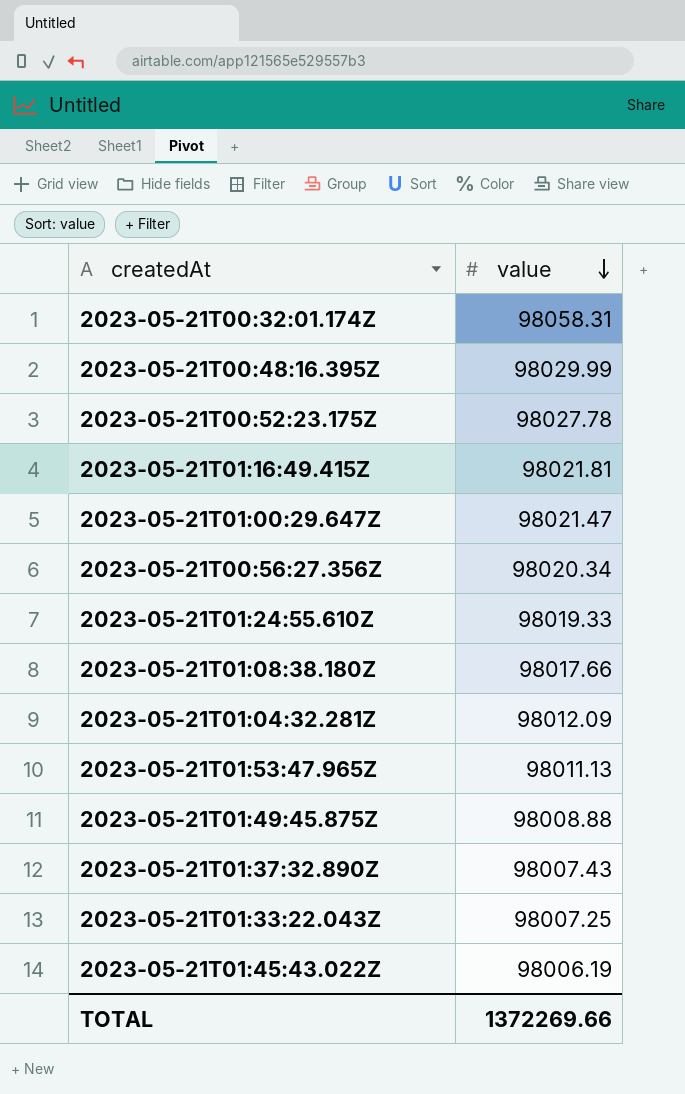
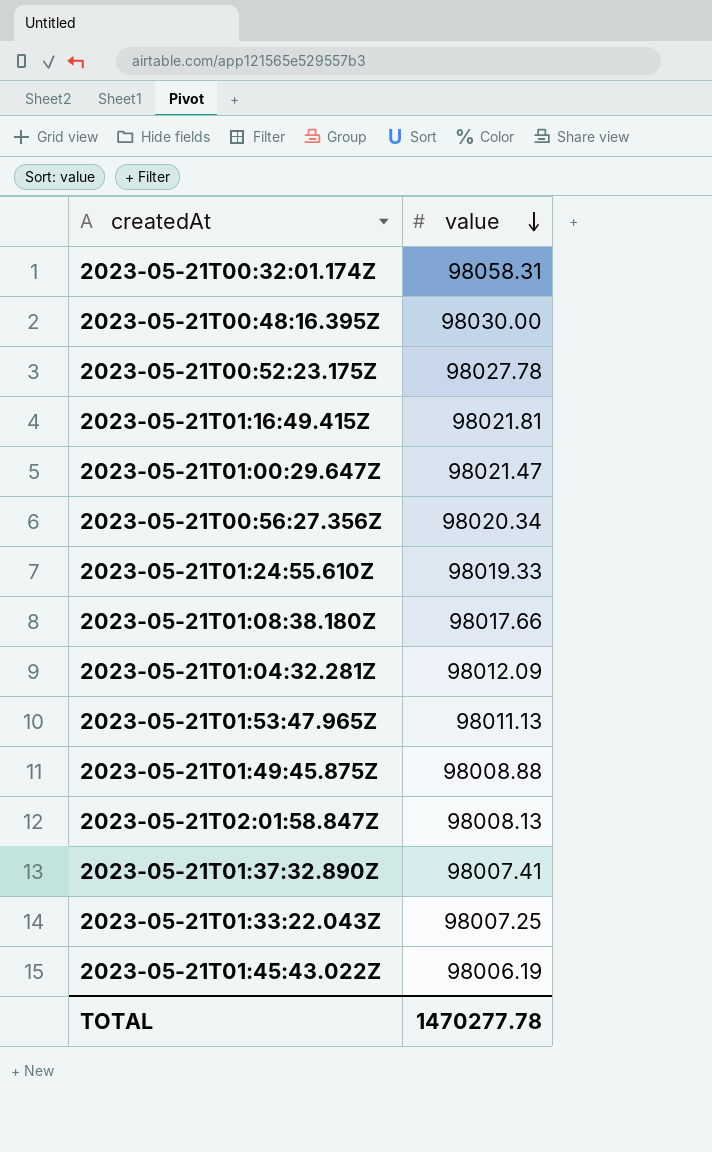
2023-05-21T00:48:16.395Z | value: 98029.99 -> 98030.00
row 2023-05-21T02:01:58.847Z: none -> 98008.13
2023-05-21T01:37:32.890Z | value: 98007.43 -> 98007.41
TOTAL | value: 1372269.66 -> 1470277.78

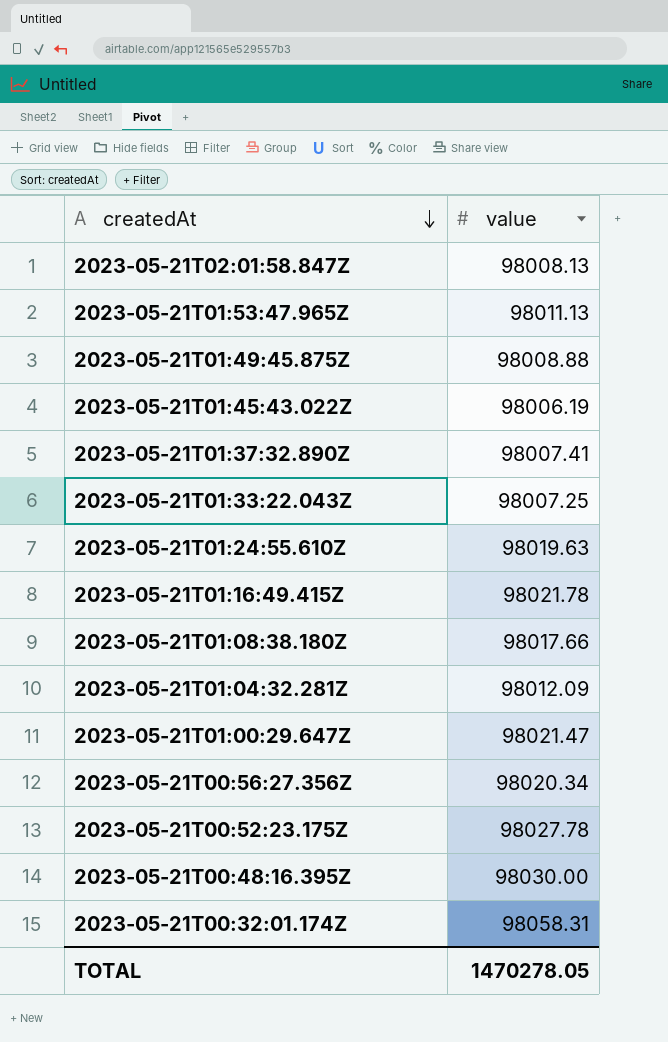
row order: value descending -> createdAt descending
2023-05-21T01:24:55.610Z | value: 98019.33 -> 98019.63
2023-05-21T01:16:49.415Z | value: 98021.81 -> 98021.78
TOTAL | value: 1470277.78 -> 1470278.05

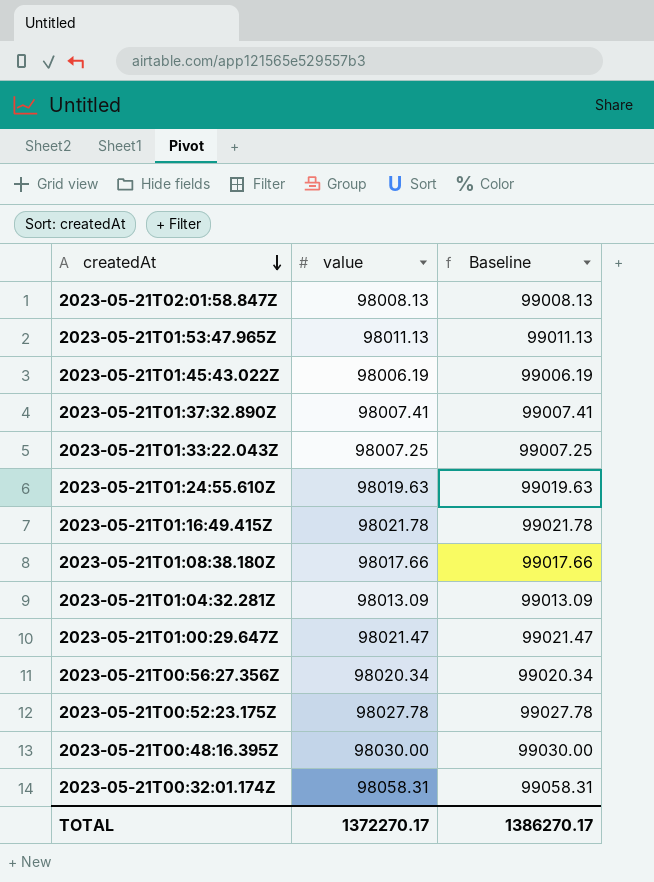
column Baseline | formula: none -> [value] + 1000
row 2023-05-21T01:49:45.875Z: 98008.88 -> none
2023-05-21T01:04:32.281Z | value: 98012.09 -> 98013.09
TOTAL | value: 1470278.05 -> 1372270.17

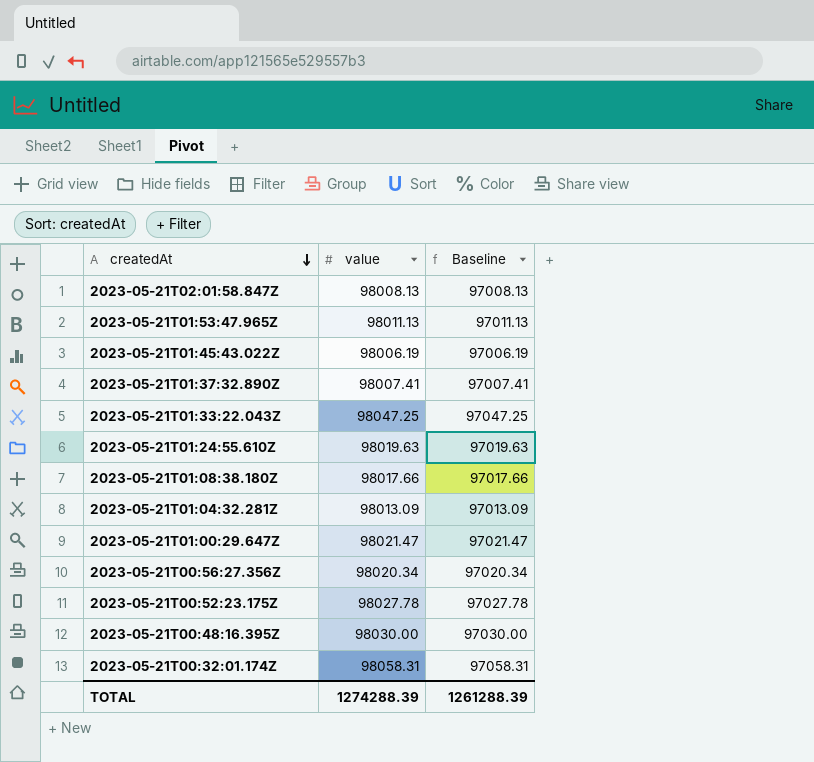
column Baseline | formula: [value] + 1000 -> [value] - 1000
row 2023-05-21T01:16:49.415Z: 98021.78 | 99021.78 -> none
2023-05-21T01:33:22.043Z | value: 98007.25 -> 98047.25
TOTAL | value: 1372270.17 -> 1274288.39
TOTAL | Baseline: 1386270.17 -> 1261288.39

